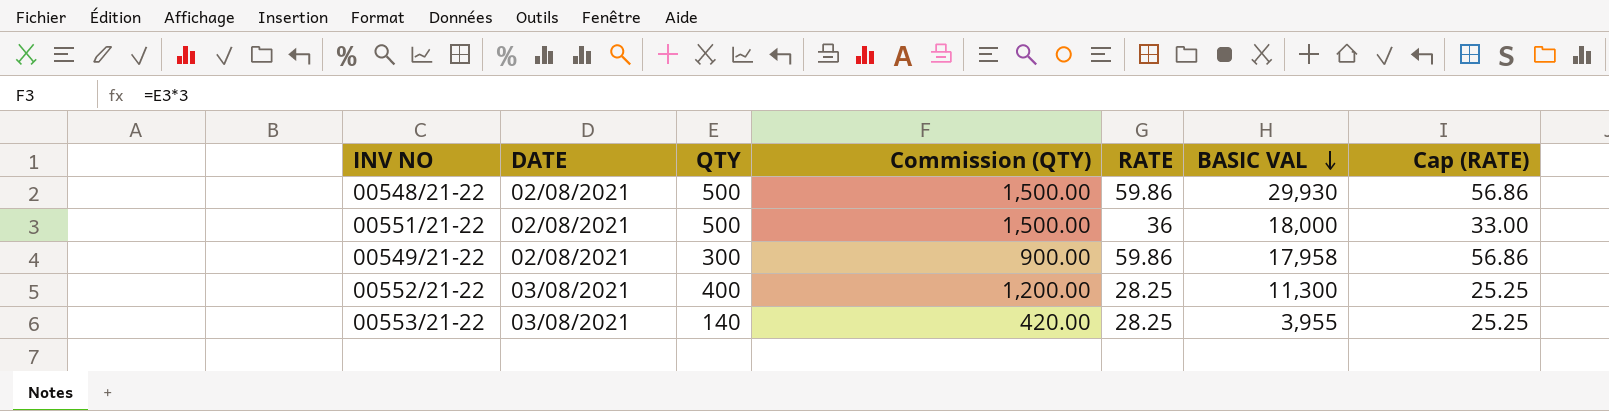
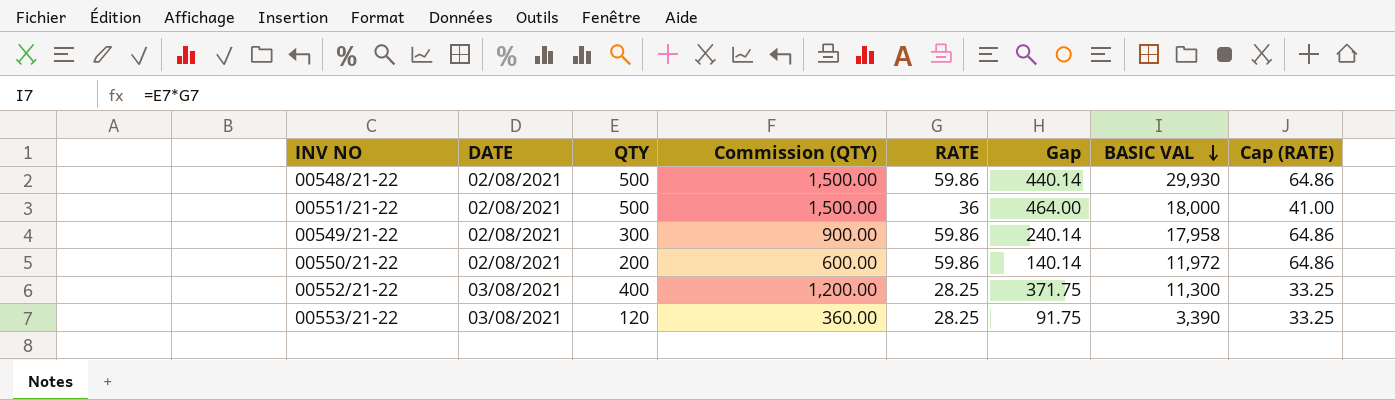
column Gap | formula: none -> [QTY] - [RATE]
column Cap (RATE) | formula: [RATE] - 3 -> [RATE] + 5
row 00550/21-22: none -> 02/08/2021 | 200 | 600.00 | 59.86 | 140.14 | 11,972 | 64.86
00553/21-22 | QTY: 140 -> 120
00553/21-22 | Commission (QTY): 420.00 -> 360.00
00553/21-22 | BASIC VAL: 3,955 -> 3,390

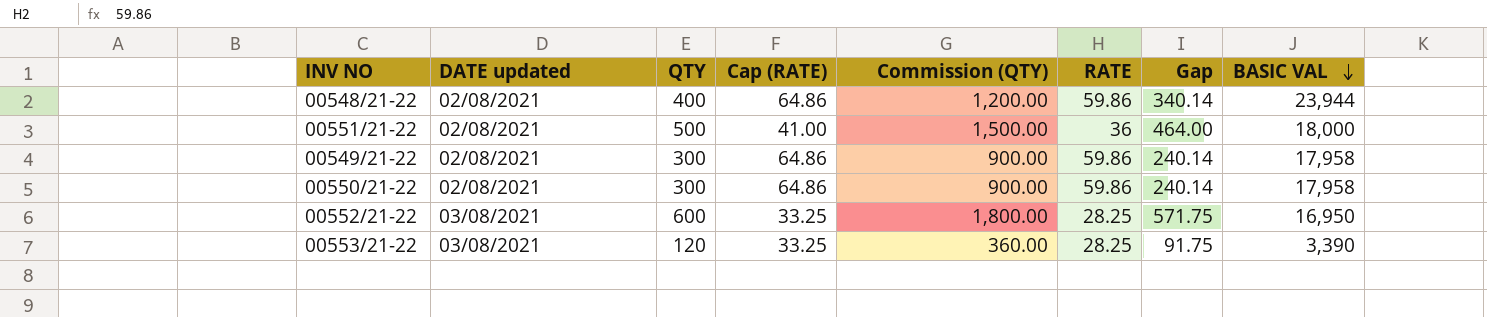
column name: DATE -> DATE updated
column Cap (RATE) | position: 8 -> 4
00548/21-22 | QTY: 500 -> 400
00548/21-22 | Commission (QTY): 1,500.00 -> 1,200.00
00548/21-22 | Gap: 440.14 -> 340.14
00548/21-22 | BASIC VAL: 29,930 -> 23,944
00550/21-22 | QTY: 200 -> 300
00550/21-22 | Commission (QTY): 600.00 -> 900.00
00550/21-22 | Gap: 140.14 -> 240.14
00550/21-22 | BASIC VAL: 11,972 -> 17,958
00552/21-22 | QTY: 400 -> 600
00552/21-22 | Commission (QTY): 1,200.00 -> 1,800.00
00552/21-22 | Gap: 371.75 -> 571.75
00552/21-22 | BASIC VAL: 11,300 -> 16,950

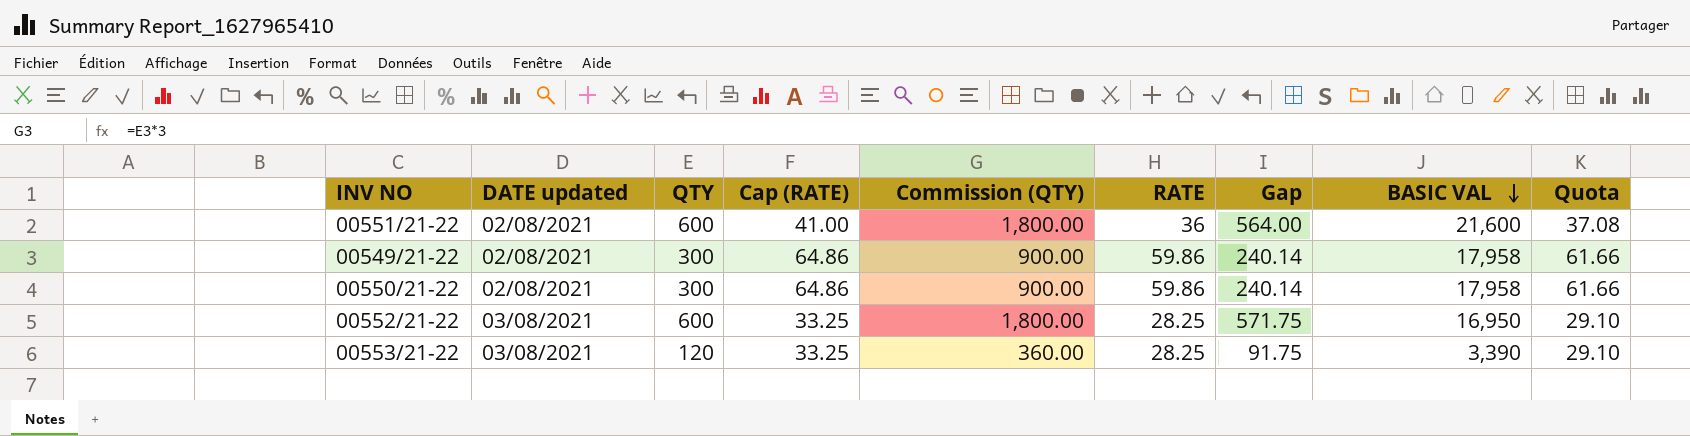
column Quota | formula: none -> [RATE] * 1.03
row 00548/21-22: 02/08/2021 | 400 | 64.86 | 1,200.00 | 59.86 | 340.14 | 23,944 -> none
00551/21-22 | QTY: 500 -> 600
00551/21-22 | Commission (QTY): 1,500.00 -> 1,800.00
00551/21-22 | Gap: 464.00 -> 564.00
00551/21-22 | BASIC VAL: 18,000 -> 21,600

